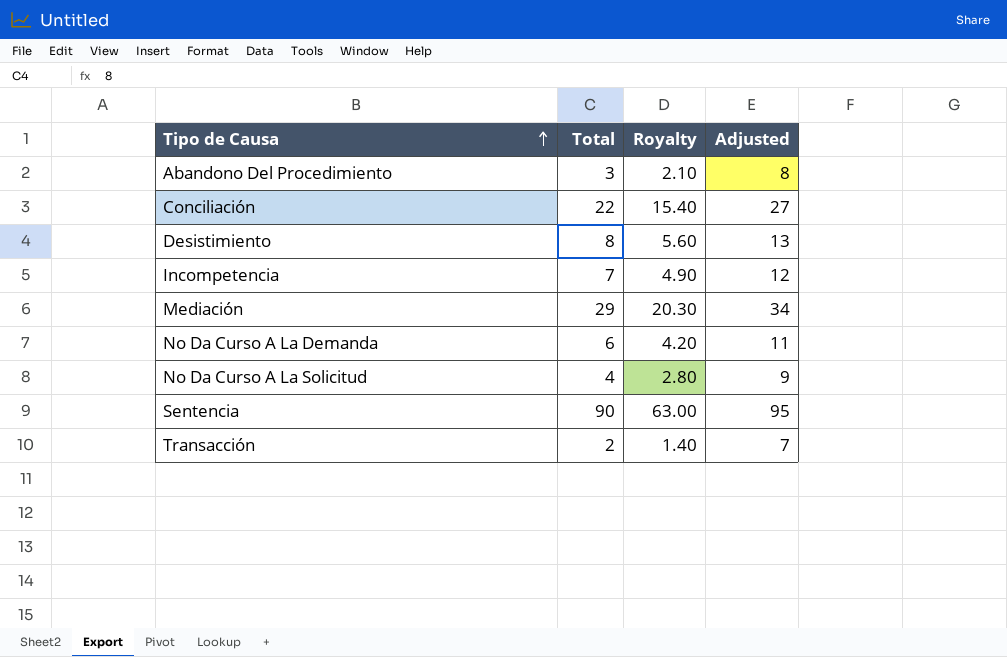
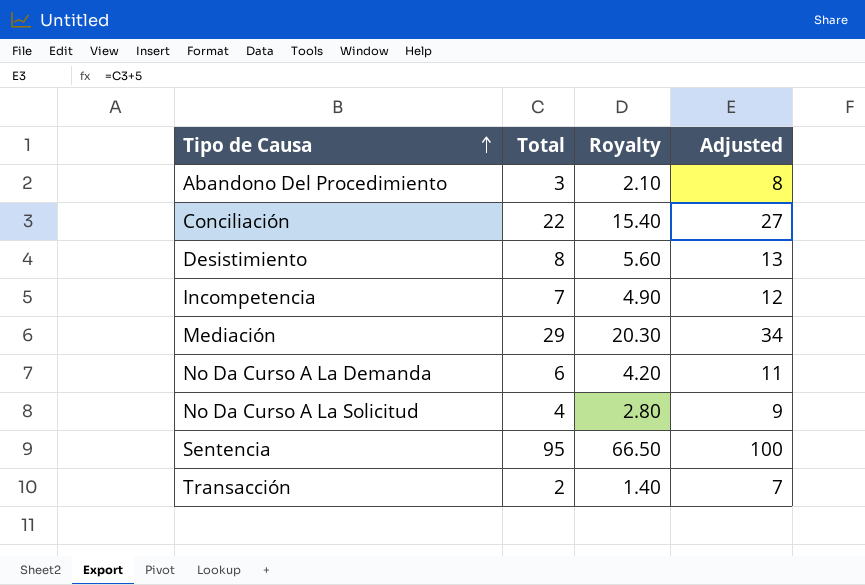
Sentencia | Total: 90 -> 95
Sentencia | Royalty: 63.00 -> 66.50
Sentencia | Adjusted: 95 -> 100

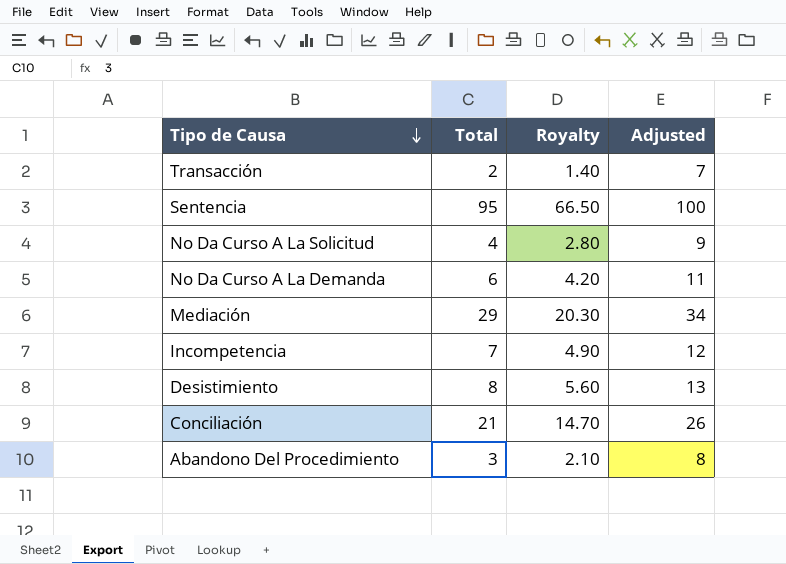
row order: Tipo de Causa ascending -> Tipo de Causa descending
Conciliación | Total: 22 -> 21
Conciliación | Royalty: 15.40 -> 14.70
Conciliación | Adjusted: 27 -> 26

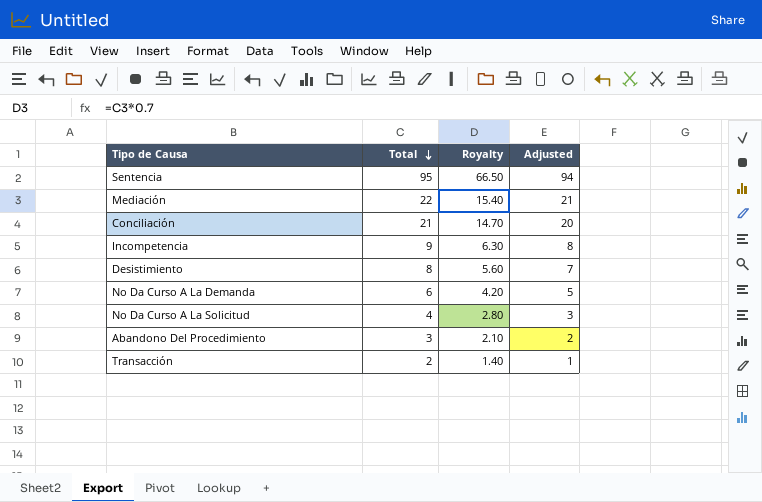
row order: Tipo de Causa descending -> Total descending
column Adjusted | formula: [Total] + 5 -> [Total] - 1
Mediación | Total: 29 -> 22
Mediación | Royalty: 20.30 -> 15.40
Incompetencia | Total: 7 -> 9
Incompetencia | Royalty: 4.90 -> 6.30

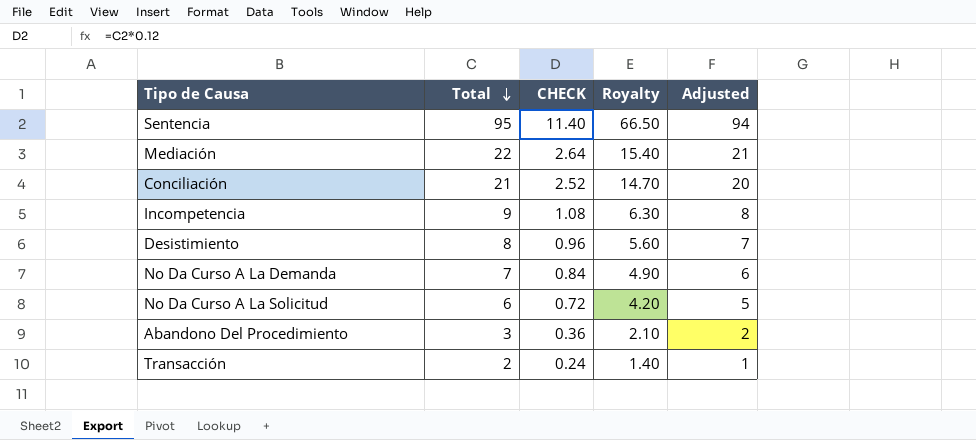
column CHECK | formula: none -> [Total] * 0.12
No Da Curso A La Demanda | Total: 6 -> 7
No Da Curso A La Demanda | Royalty: 4.20 -> 4.90
No Da Curso A La Demanda | Adjusted: 5 -> 6
No Da Curso A La Solicitud | Total: 4 -> 6
No Da Curso A La Solicitud | Royalty: 2.80 -> 4.20
No Da Curso A La Solicitud | Adjusted: 3 -> 5

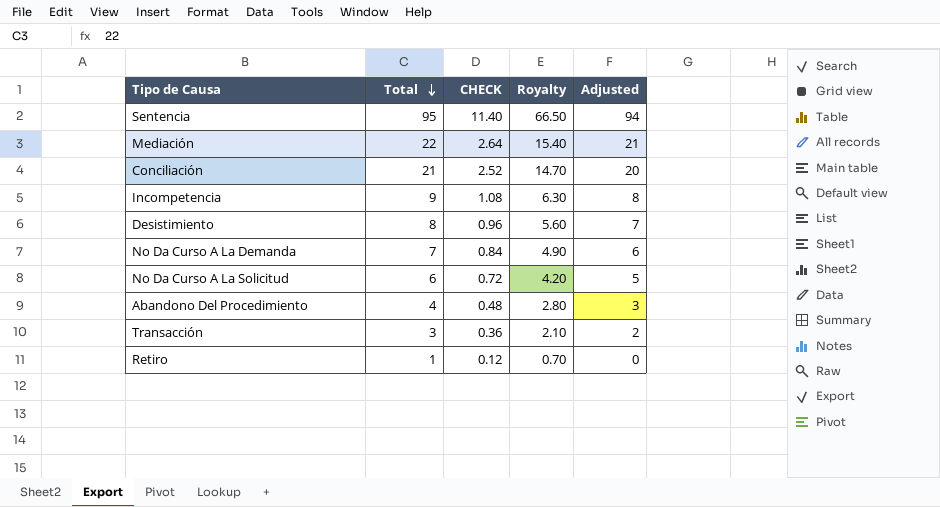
Abandono Del Procedimiento | Total: 3 -> 4
Abandono Del Procedimiento | CHECK: 0.36 -> 0.48
Abandono Del Procedimiento | Royalty: 2.10 -> 2.80
Abandono Del Procedimiento | Adjusted: 2 -> 3
Transacción | Total: 2 -> 3
Transacción | CHECK: 0.24 -> 0.36
Transacción | Royalty: 1.40 -> 2.10
Transacción | Adjusted: 1 -> 2
row Retiro: none -> 1 | 0.12 | 0.70 | 0

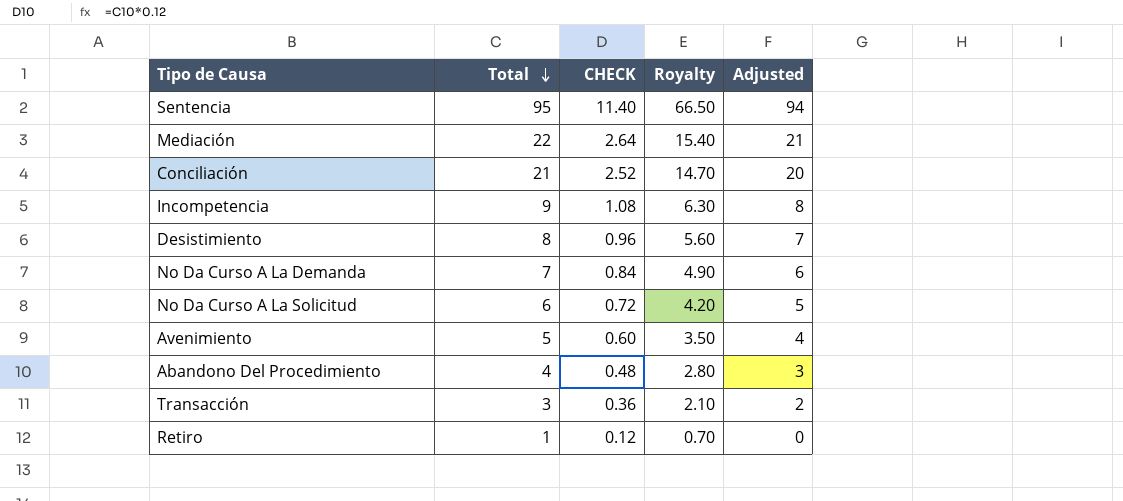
row Avenimiento: none -> 5 | 0.60 | 3.50 | 4

